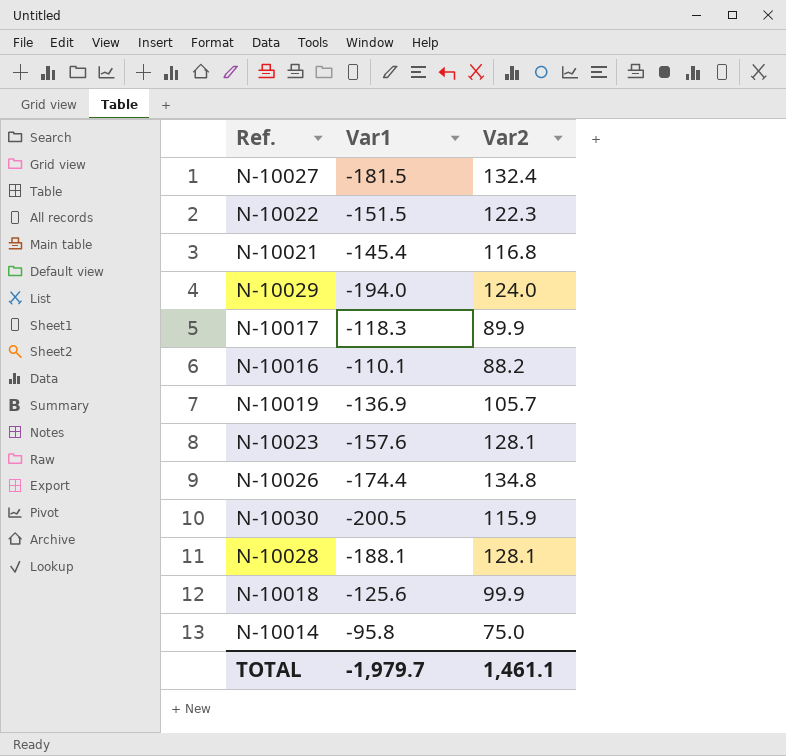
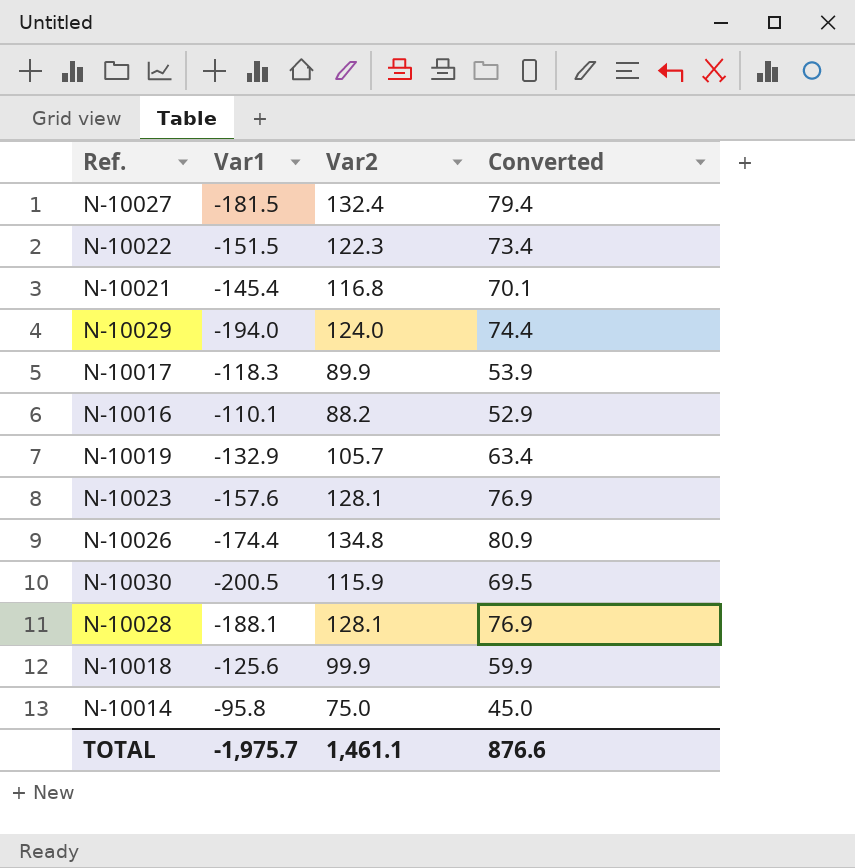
column Converted | formula: none -> [Var2] * 0.6
N-10019 | Var1: -136.9 -> -132.9
TOTAL | Var1: -1,979.7 -> -1,975.7

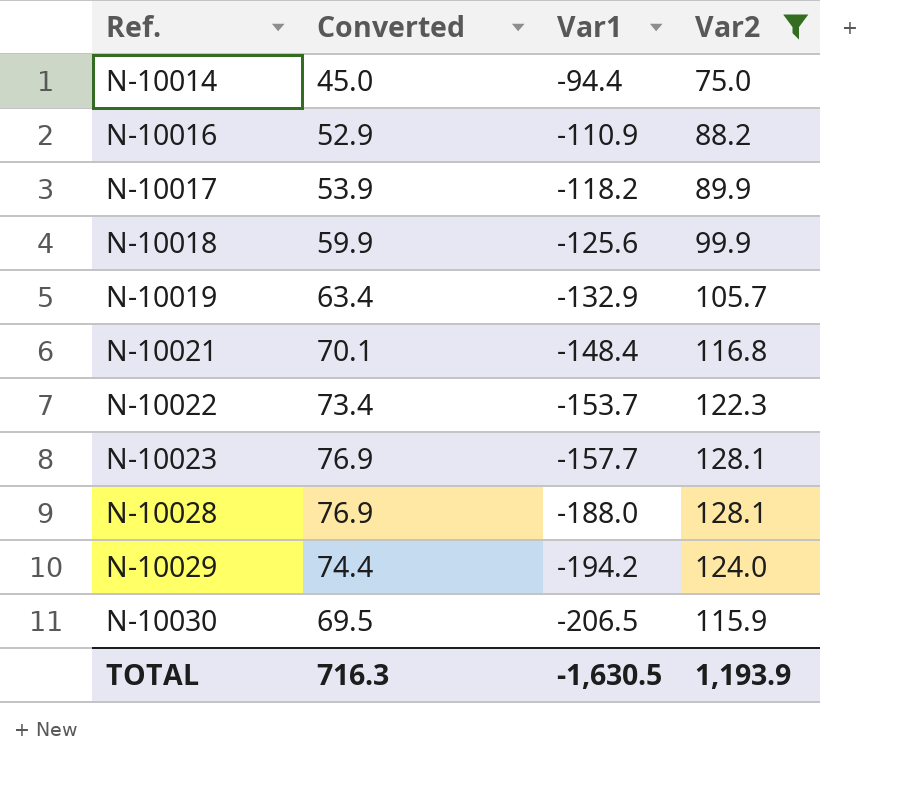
filter: none -> Var2 <= 128.1
row order: none -> Ref. ascending
column Converted | position: 4 -> 2
N-10014 | Var1: -95.8 -> -94.4
N-10016 | Var1: -110.1 -> -110.9
N-10017 | Var1: -118.3 -> -118.2
N-10021 | Var1: -145.4 -> -148.4
N-10022 | Var1: -151.5 -> -153.7
N-10023 | Var1: -157.6 -> -157.7
N-10028 | Var1: -188.1 -> -188.0
N-10029 | Var1: -194.0 -> -194.2
N-10030 | Var1: -200.5 -> -206.5
TOTAL | Converted: 876.6 -> 716.3
TOTAL | Var1: -1,975.7 -> -1,630.5
TOTAL | Var2: 1,461.1 -> 1,193.9

